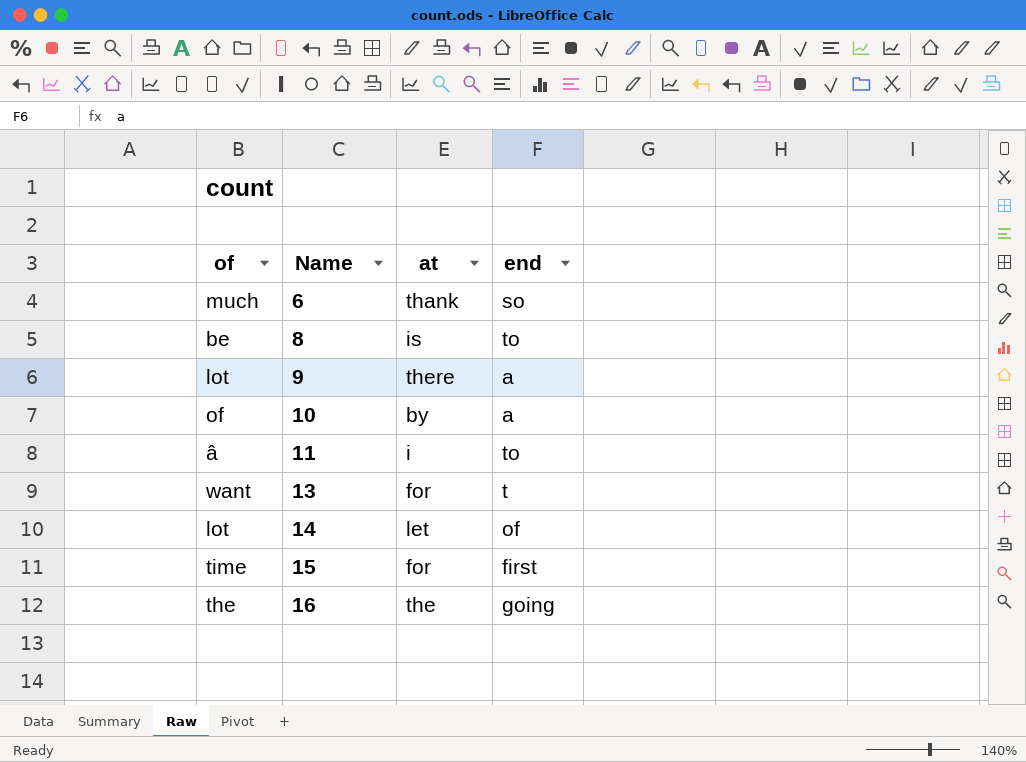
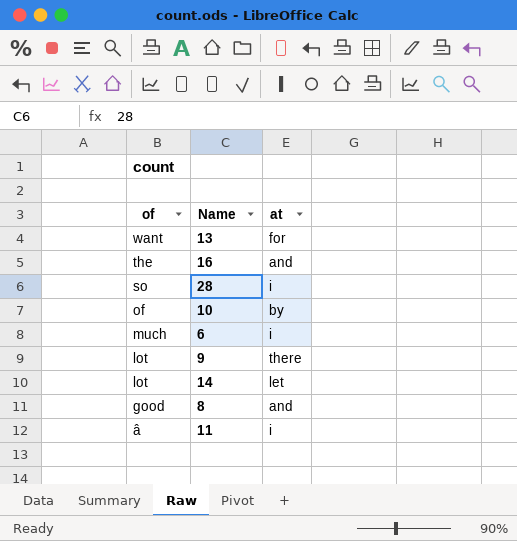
row order: Name ascending -> of descending
column end | position: 4 -> none
row 15: time | for | first -> none
16 | at: the -> and
row 28: none -> so | i
6 | at: thank -> i
8 | of: be -> good
8 | at: is -> and

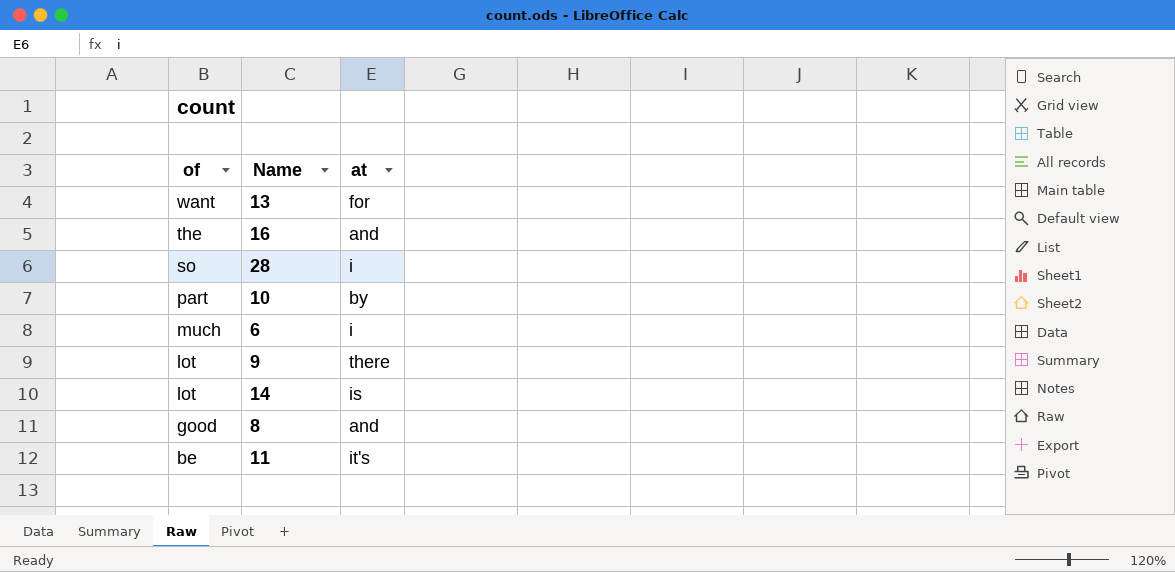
10 | of: of -> part
14 | at: let -> is
11 | of: â -> be
11 | at: i -> it's

